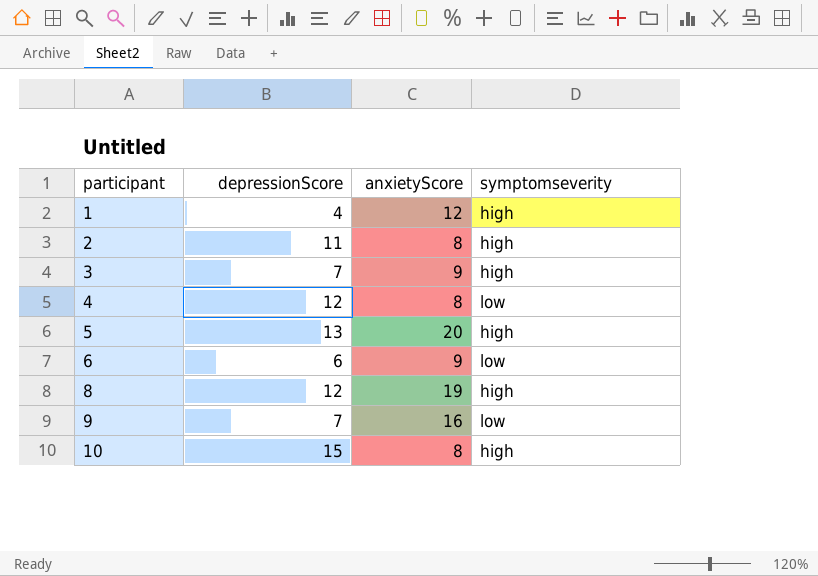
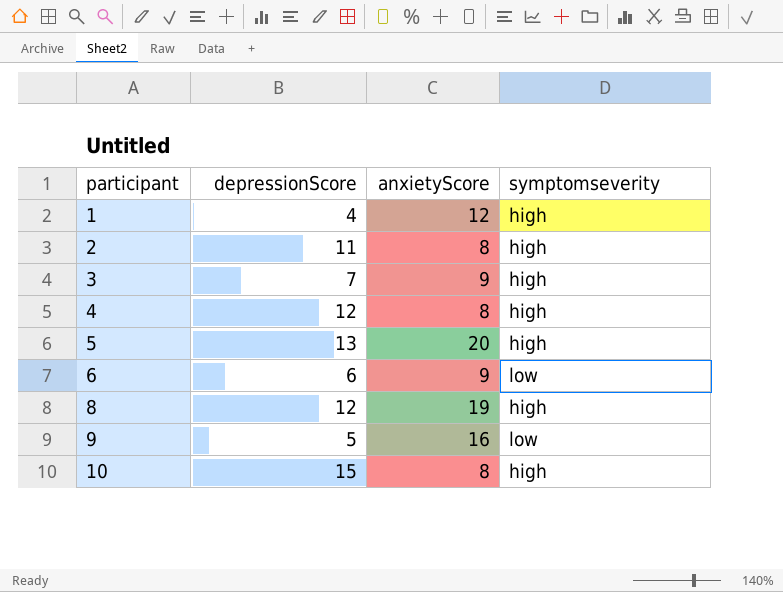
4 | symptomseverity: low -> high
9 | depressionScore: 7 -> 5

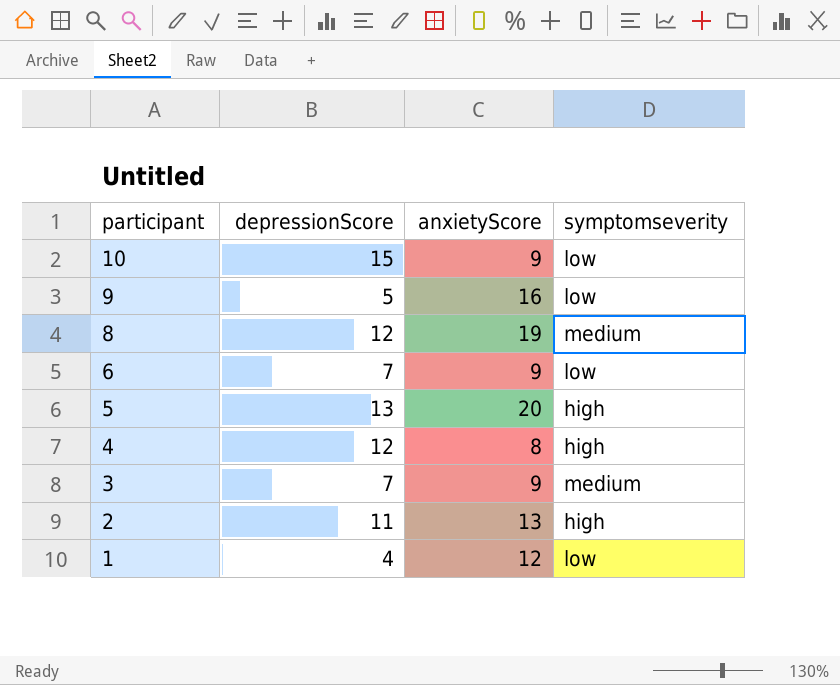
row order: participant ascending -> participant descending
10 | anxietyScore: 8 -> 9
10 | symptomseverity: high -> low
8 | symptomseverity: high -> medium
6 | depressionScore: 6 -> 7
3 | symptomseverity: high -> medium
2 | anxietyScore: 8 -> 13
1 | symptomseverity: high -> low

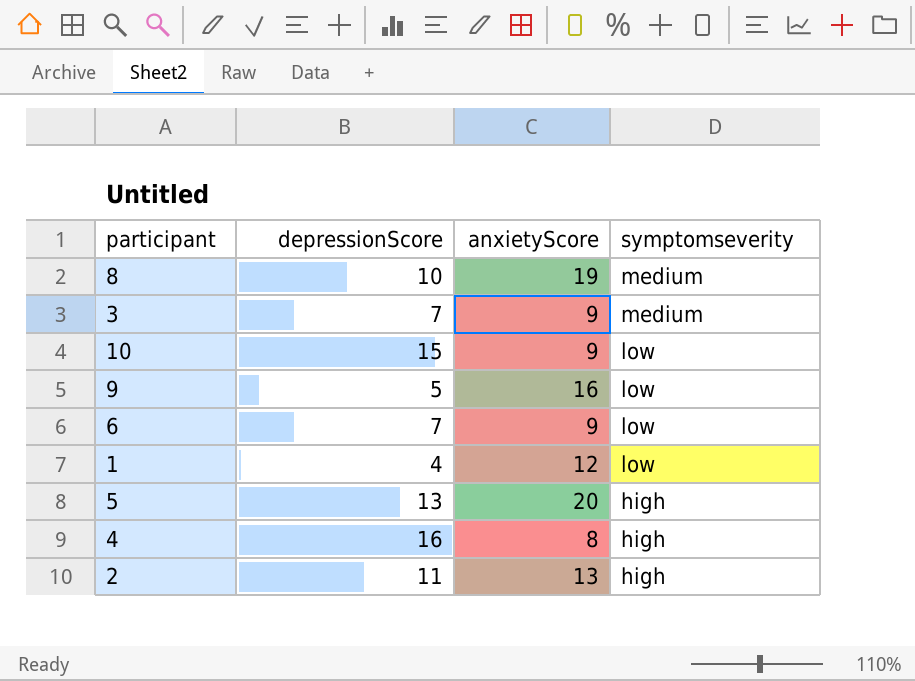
row order: participant descending -> symptomseverity descending
8 | depressionScore: 12 -> 10
4 | depressionScore: 12 -> 16

